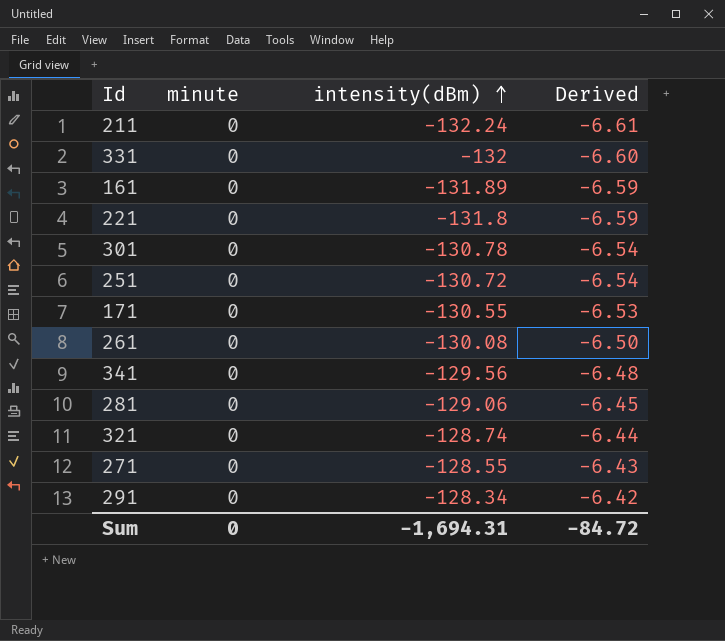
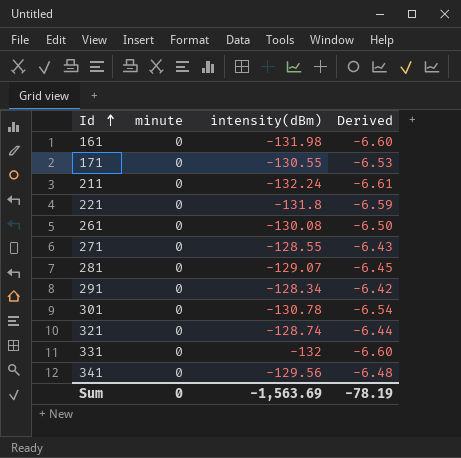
row order: intensity(dBm) ascending -> Id ascending
row 251: 0 | -130.72 | -6.54 -> none
161 | intensity(dBm): -131.89 -> -131.98
161 | Derived: -6.59 -> -6.60
281 | intensity(dBm): -129.06 -> -129.07
Sum | intensity(dBm): -1,694.31 -> -1,563.69
Sum | Derived: -84.72 -> -78.19

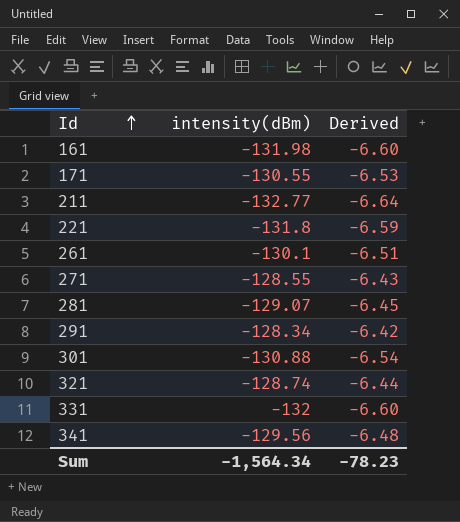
column minute | position: 2 -> none
211 | intensity(dBm): -132.24 -> -132.77
211 | Derived: -6.61 -> -6.64
261 | intensity(dBm): -130.08 -> -130.1
261 | Derived: -6.50 -> -6.51
301 | intensity(dBm): -130.78 -> -130.88
Sum | intensity(dBm): -1,563.69 -> -1,564.34
Sum | Derived: -78.19 -> -78.23

